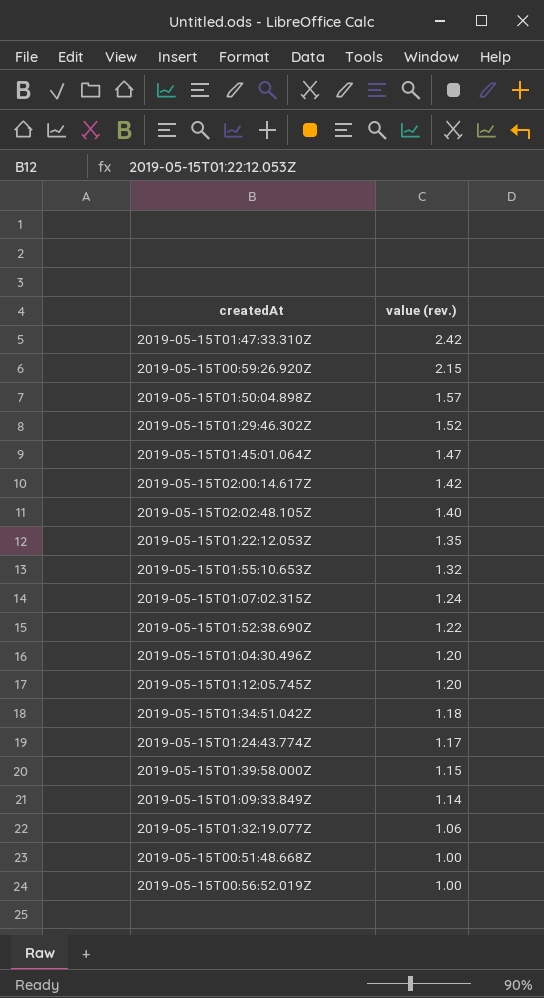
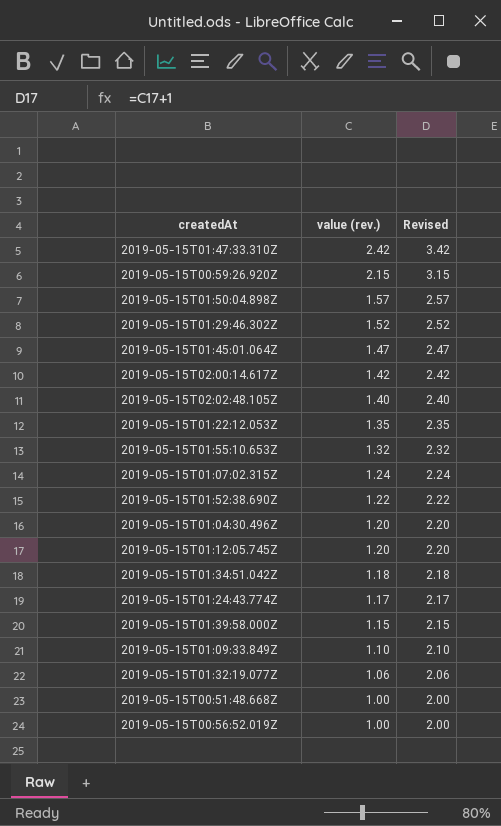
column Revised | formula: none -> [value (rev.)] + 1
2019-05-15T01:09:33.849Z | value (rev.): 1.14 -> 1.10

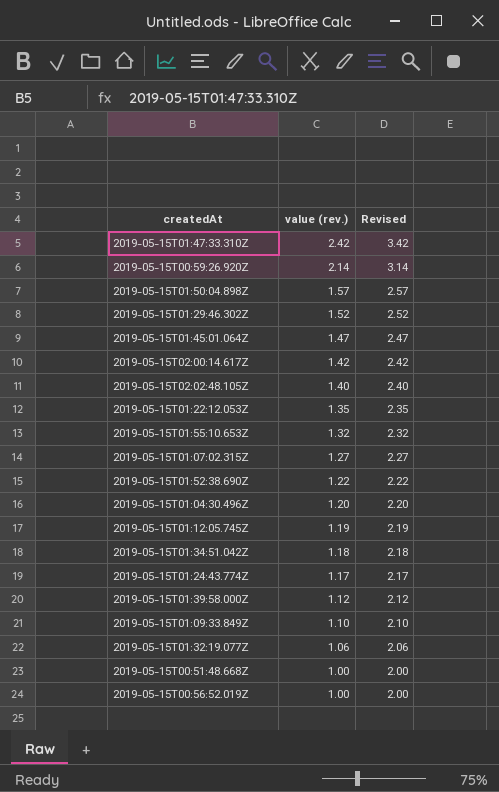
2019-05-15T00:59:26.920Z | value (rev.): 2.15 -> 2.14
2019-05-15T00:59:26.920Z | Revised: 3.15 -> 3.14
2019-05-15T01:07:02.315Z | value (rev.): 1.24 -> 1.27
2019-05-15T01:07:02.315Z | Revised: 2.24 -> 2.27
2019-05-15T01:12:05.745Z | value (rev.): 1.20 -> 1.19
2019-05-15T01:12:05.745Z | Revised: 2.20 -> 2.19
2019-05-15T01:39:58.000Z | value (rev.): 1.15 -> 1.12
2019-05-15T01:39:58.000Z | Revised: 2.15 -> 2.12

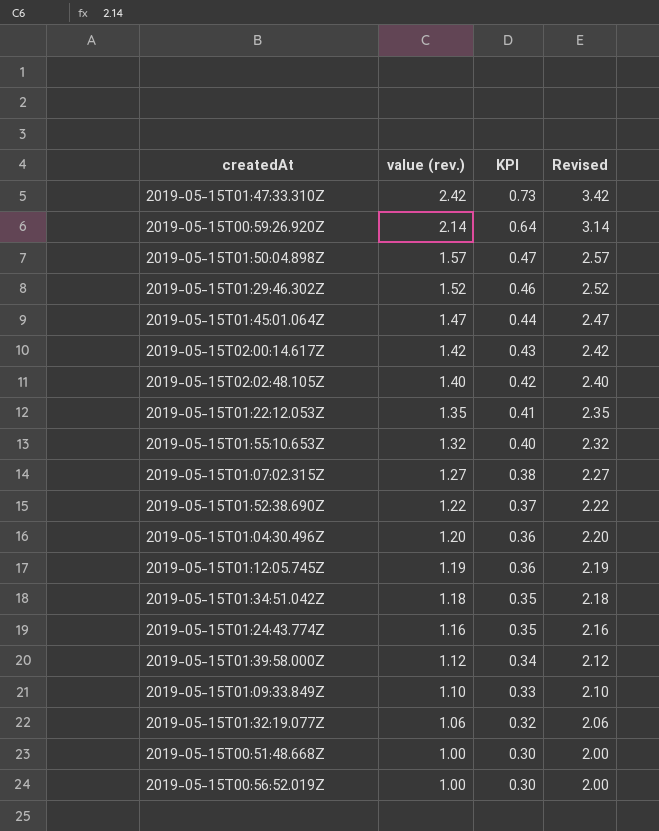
column KPI | formula: none -> [value (rev.)] * 0.3
2019-05-15T01:24:43.774Z | value (rev.): 1.17 -> 1.16
2019-05-15T01:24:43.774Z | Revised: 2.17 -> 2.16

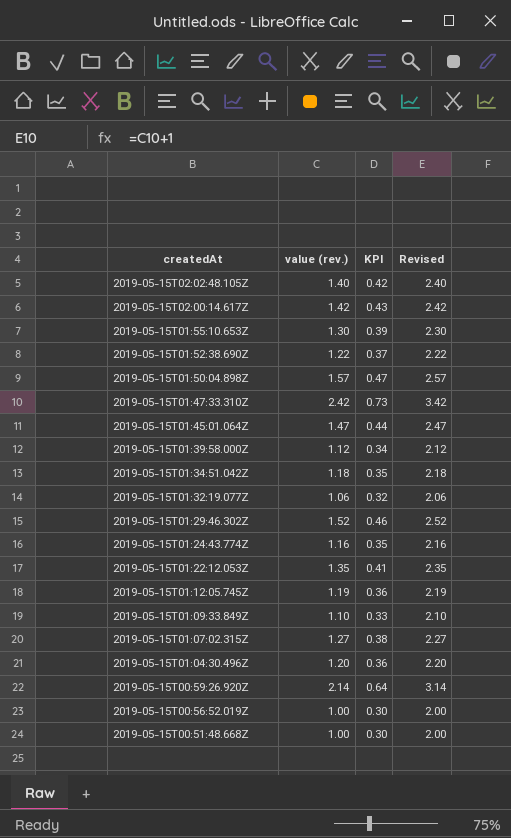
row order: value (rev.) descending -> createdAt descending
2019-05-15T01:55:10.653Z | value (rev.): 1.32 -> 1.30
2019-05-15T01:55:10.653Z | KPI: 0.40 -> 0.39
2019-05-15T01:55:10.653Z | Revised: 2.32 -> 2.30

